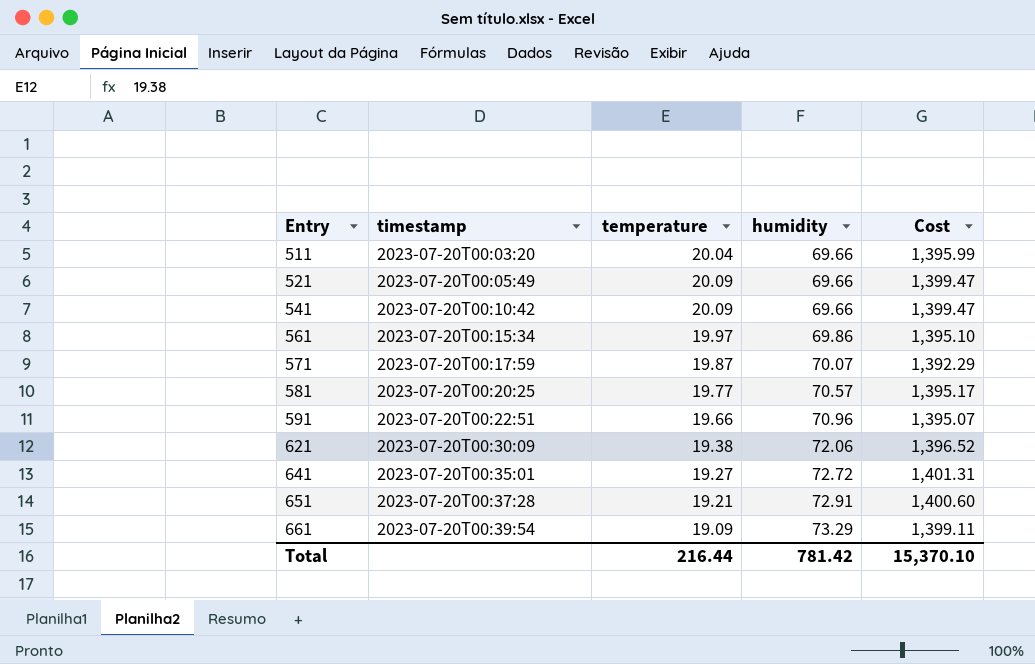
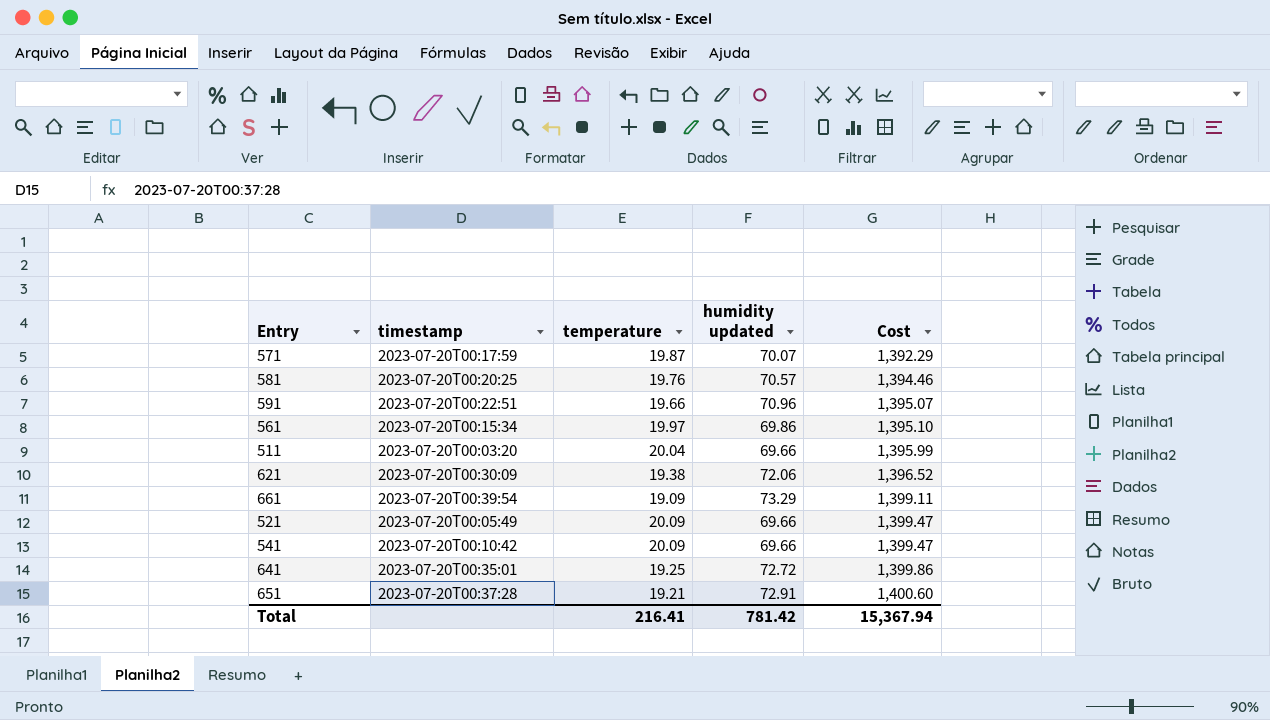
row order: Entry ascending -> Cost ascending
column name: humidity -> humidity updated
581 | temperature: 19.77 -> 19.76
581 | Cost: 1,395.17 -> 1,394.46
641 | temperature: 19.27 -> 19.25
641 | Cost: 1,401.31 -> 1,399.86
Total | temperature: 216.44 -> 216.41
Total | Cost: 15,370.10 -> 15,367.94

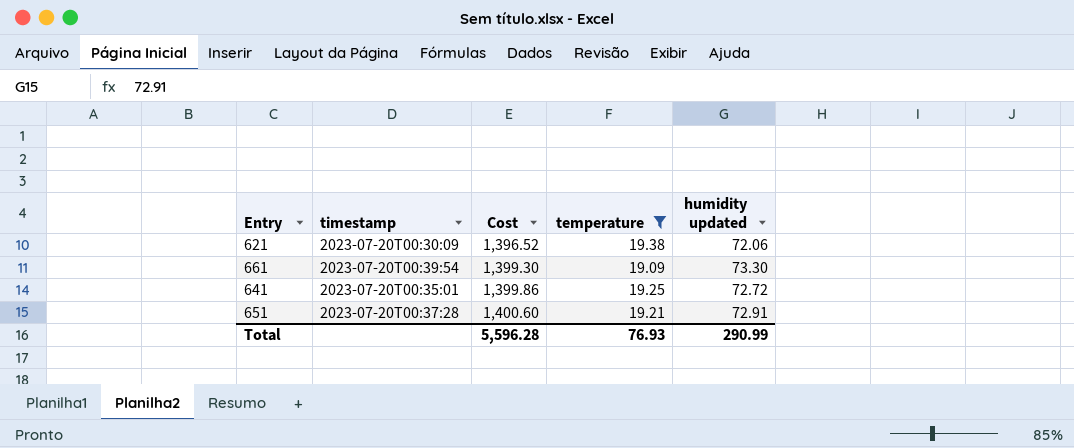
filter: none -> temperature <= 19.38
column Cost | position: 5 -> 3
661 | Cost: 1,399.11 -> 1,399.30
661 | humidity updated: 73.29 -> 73.30
Total | Cost: 15,367.94 -> 5,596.28
Total | temperature: 216.41 -> 76.93
Total | humidity updated: 781.42 -> 290.99

